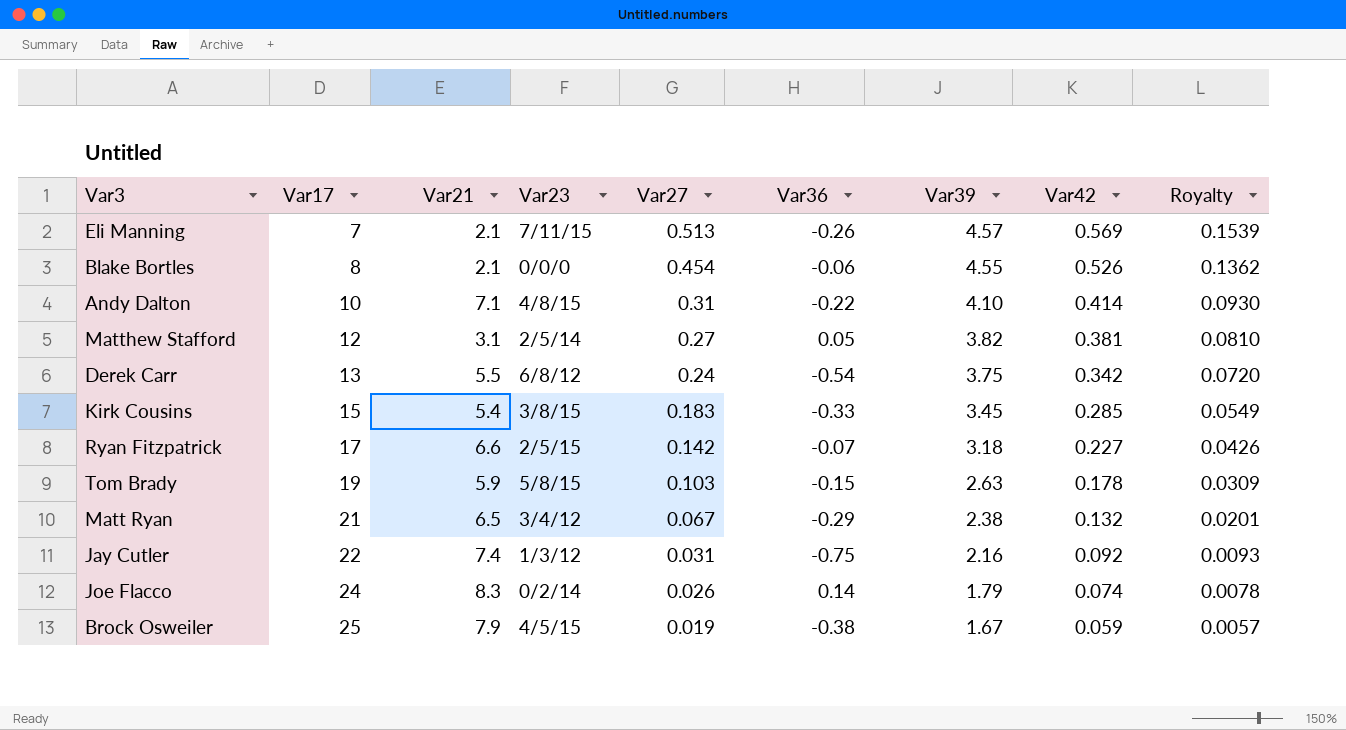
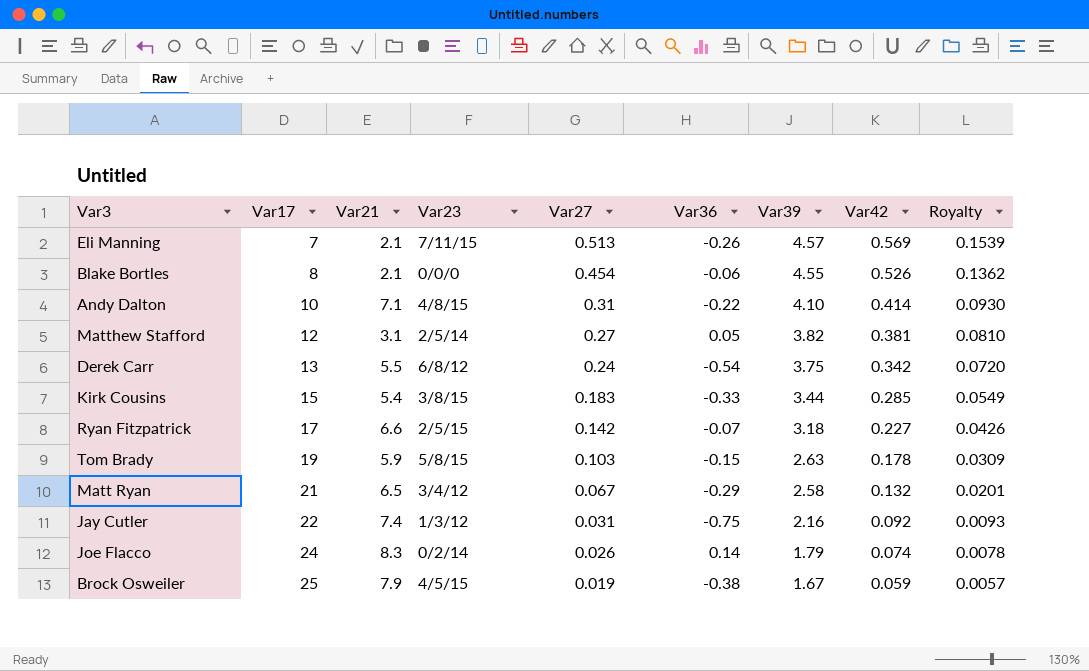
Kirk Cousins | Var39: 3.45 -> 3.44
Matt Ryan | Var39: 2.38 -> 2.58

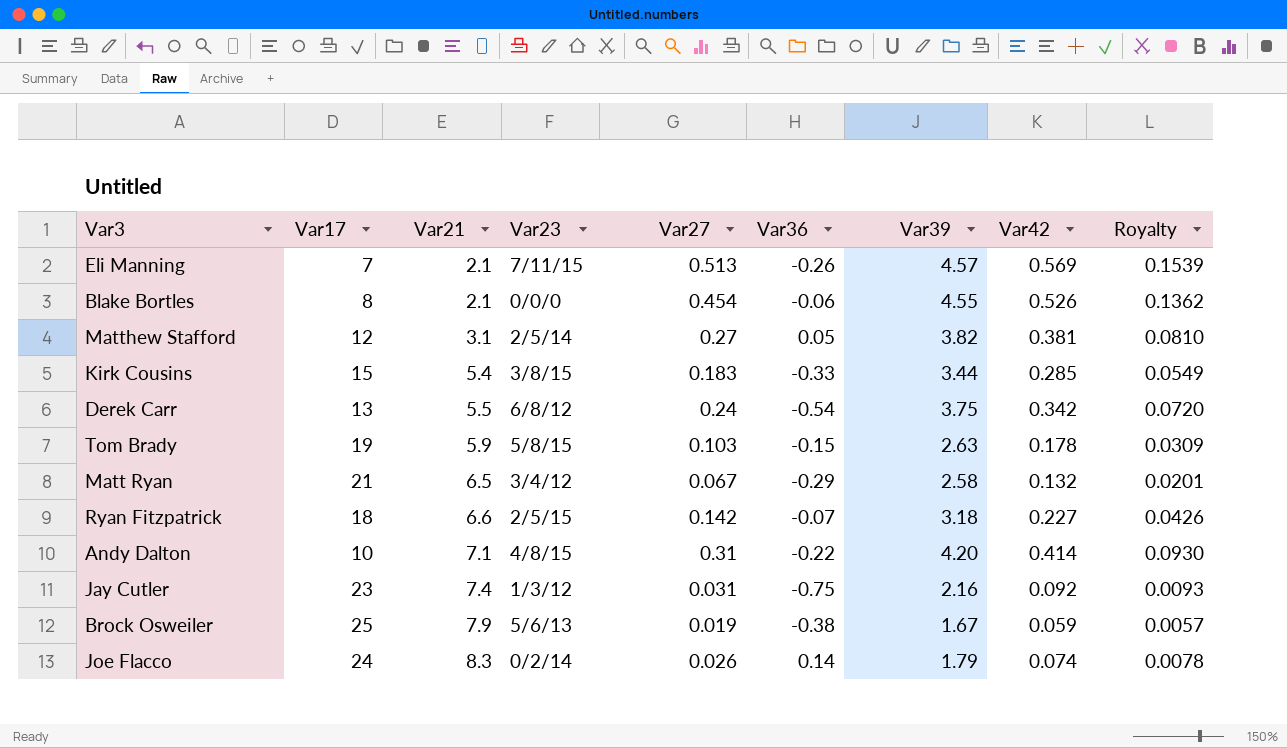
row order: Var17 ascending -> Var21 ascending
Ryan Fitzpatrick | Var17: 17 -> 18
Andy Dalton | Var39: 4.10 -> 4.20
Jay Cutler | Var17: 22 -> 23
Brock Osweiler | Var23: 4/5/15 -> 5/6/13

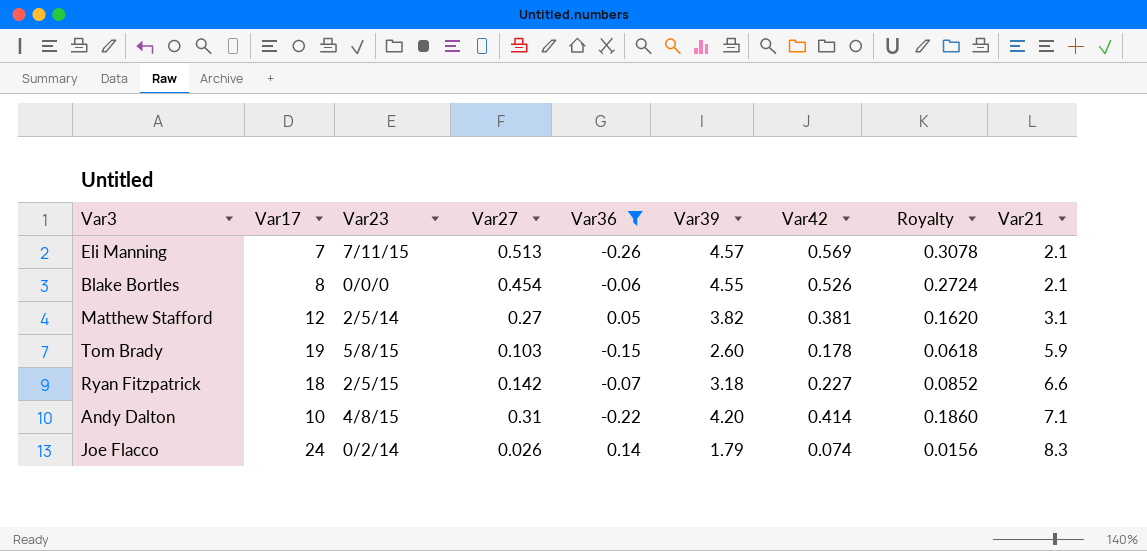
filter: none -> Var36 >= -0.26
column Royalty | formula: [Var27] * 0.3 -> [Var27] * 0.6
column Var21 | position: 3 -> 9
Tom Brady | Var39: 2.63 -> 2.60

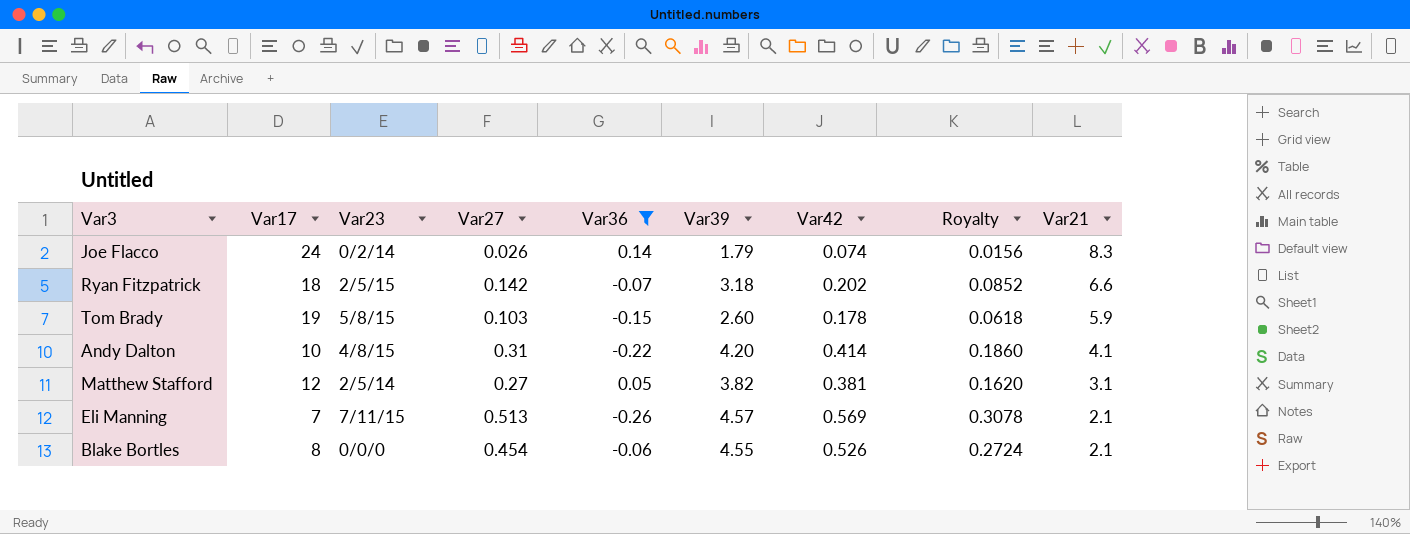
row order: Var21 ascending -> Var21 descending
Ryan Fitzpatrick | Var42: 0.227 -> 0.202
Andy Dalton | Var21: 7.1 -> 4.1

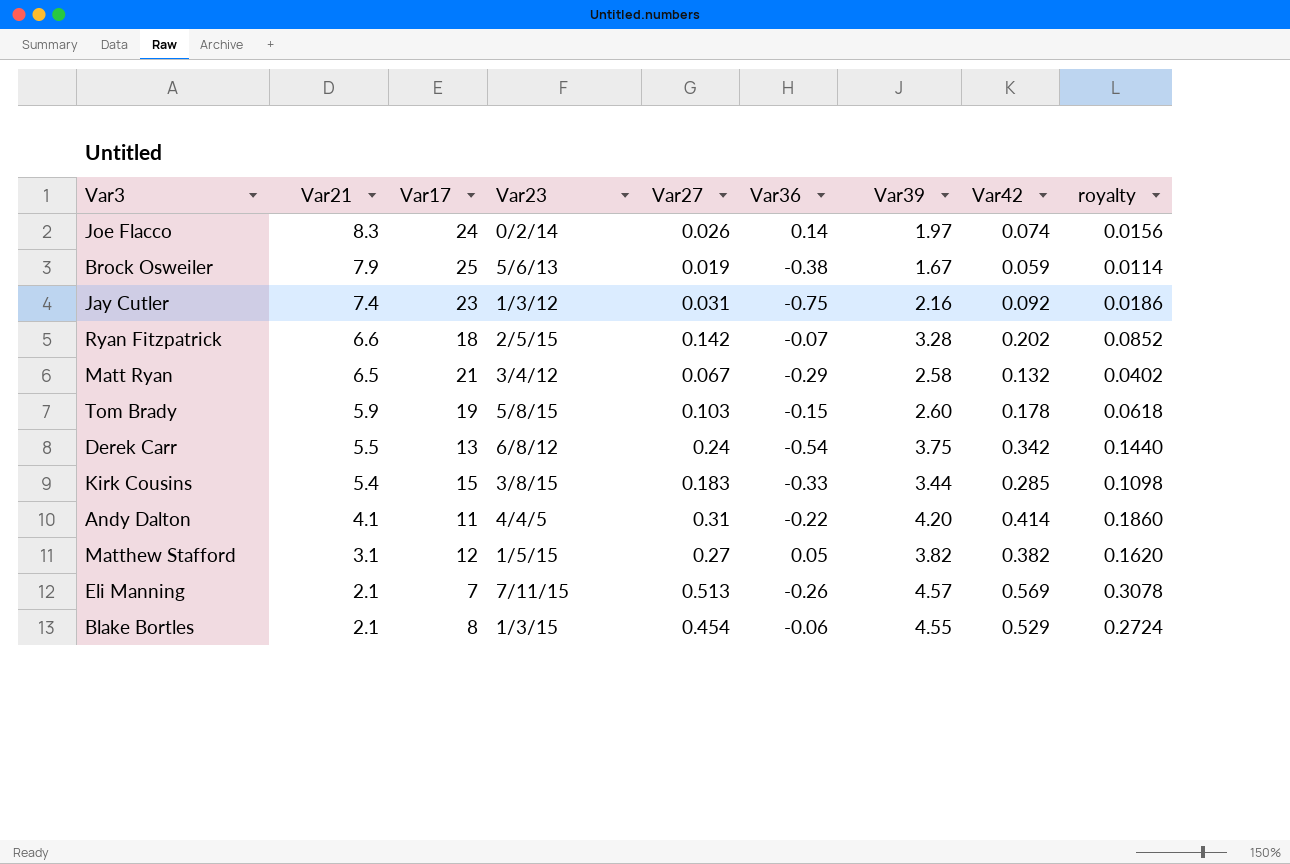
filter: Var36 >= -0.26 -> none
column Var21 | position: 9 -> 2
column name: Royalty -> royalty
Joe Flacco | Var39: 1.79 -> 1.97
Ryan Fitzpatrick | Var39: 3.18 -> 3.28
Andy Dalton | Var17: 10 -> 11
Andy Dalton | Var23: 4/8/15 -> 4/4/5
Matthew Stafford | Var23: 2/5/14 -> 1/5/15
Matthew Stafford | Var42: 0.381 -> 0.382
Blake Bortles | Var23: 0/0/0 -> 1/3/15
Blake Bortles | Var42: 0.526 -> 0.529

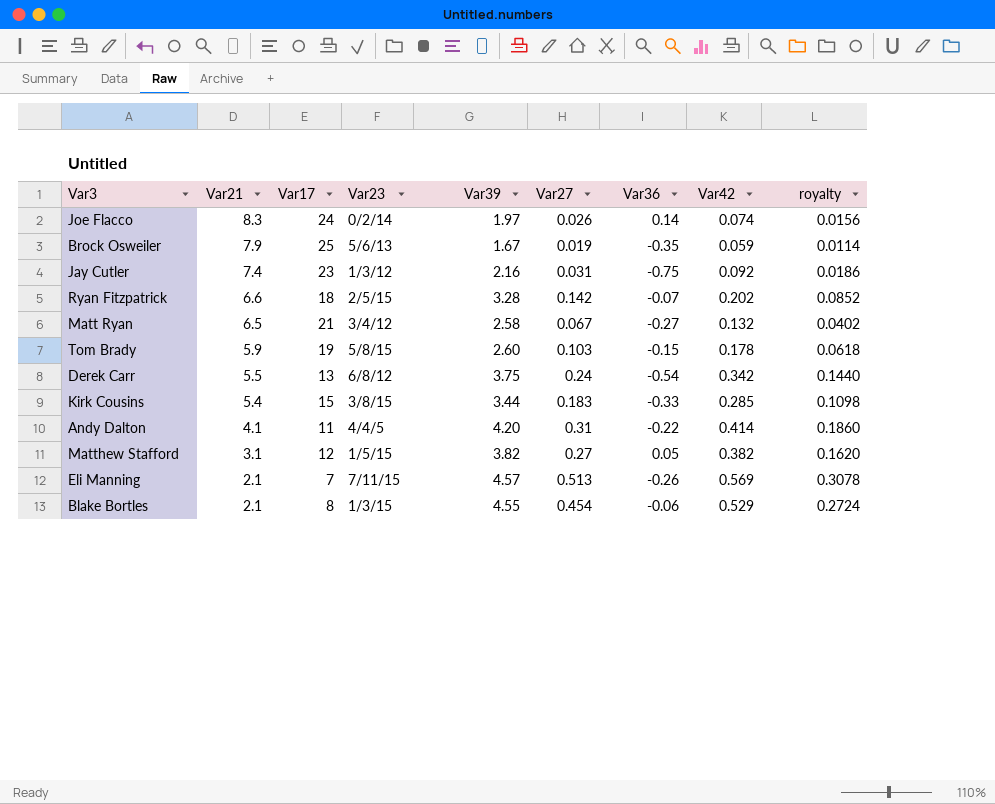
column Var39 | position: 7 -> 5
Brock Osweiler | Var36: -0.38 -> -0.35
Matt Ryan | Var36: -0.29 -> -0.27

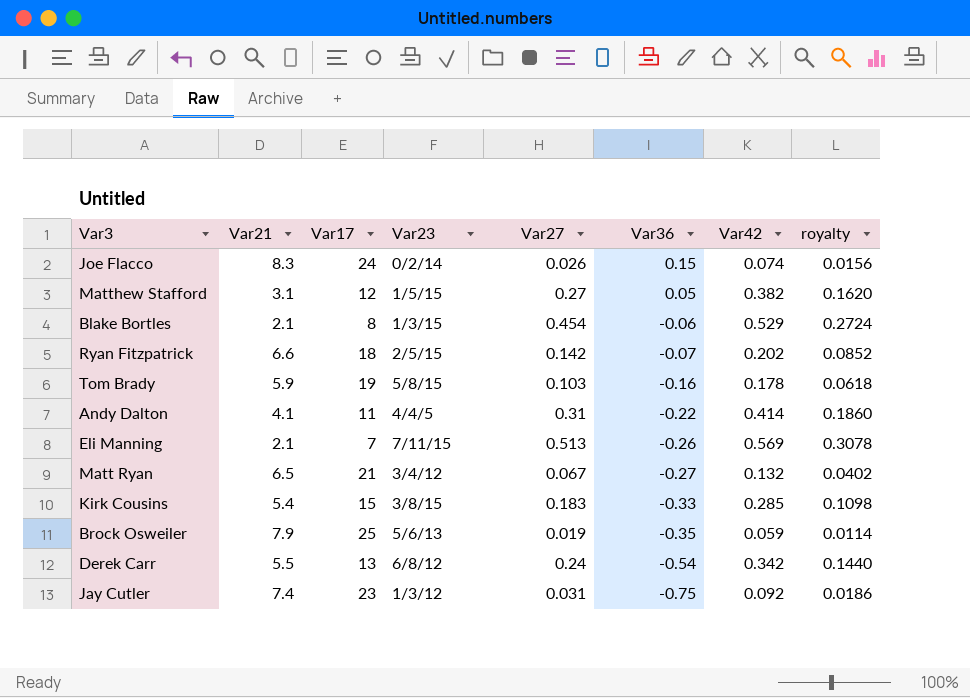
row order: Var21 descending -> Var36 descending
column Var39 | position: 5 -> none
Joe Flacco | Var36: 0.14 -> 0.15
Tom Brady | Var36: -0.15 -> -0.16

